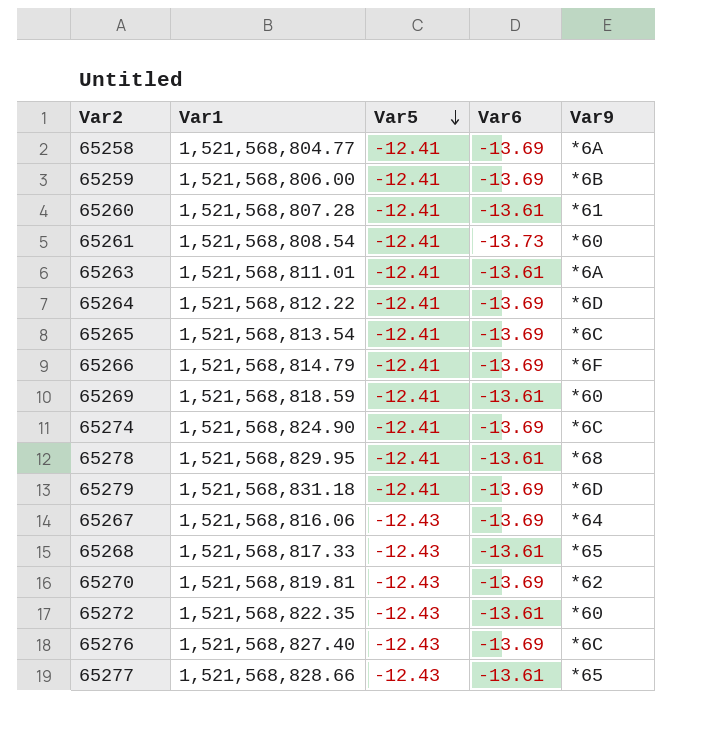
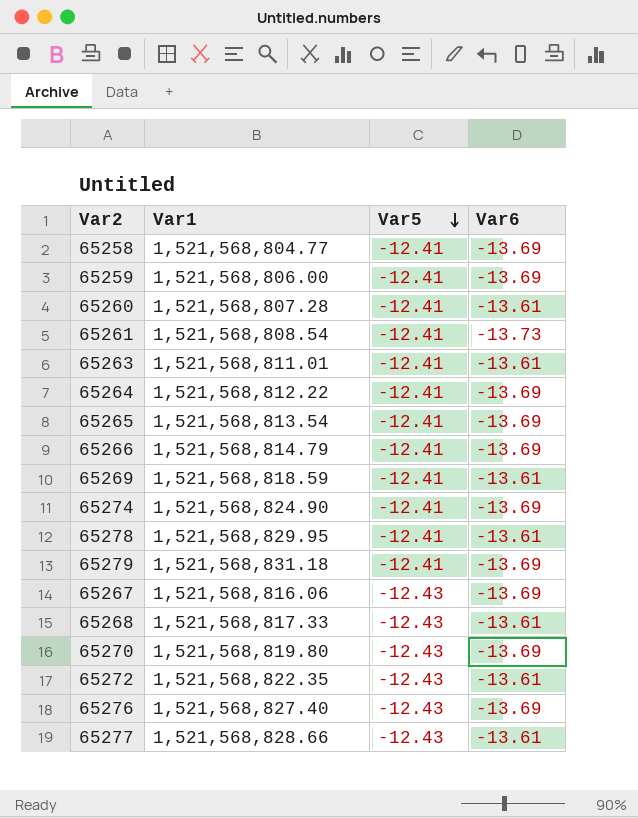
column Var9 | position: 5 -> none
65270 | Var1: 1,521,568,819.81 -> 1,521,568,819.80

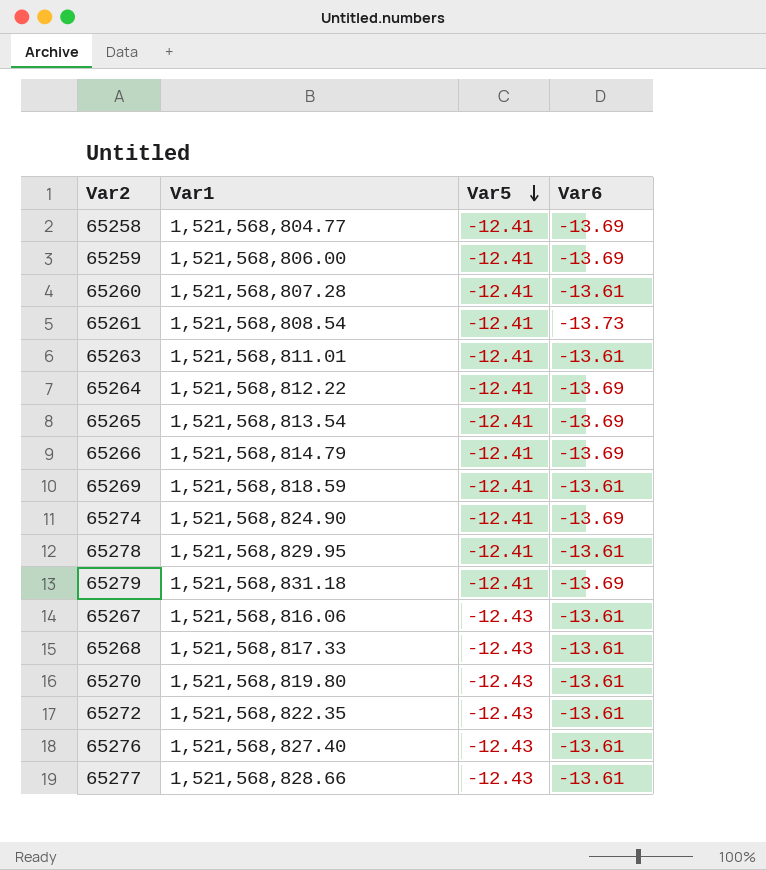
65267 | Var6: -13.69 -> -13.61
65270 | Var6: -13.69 -> -13.61
65276 | Var6: -13.69 -> -13.61

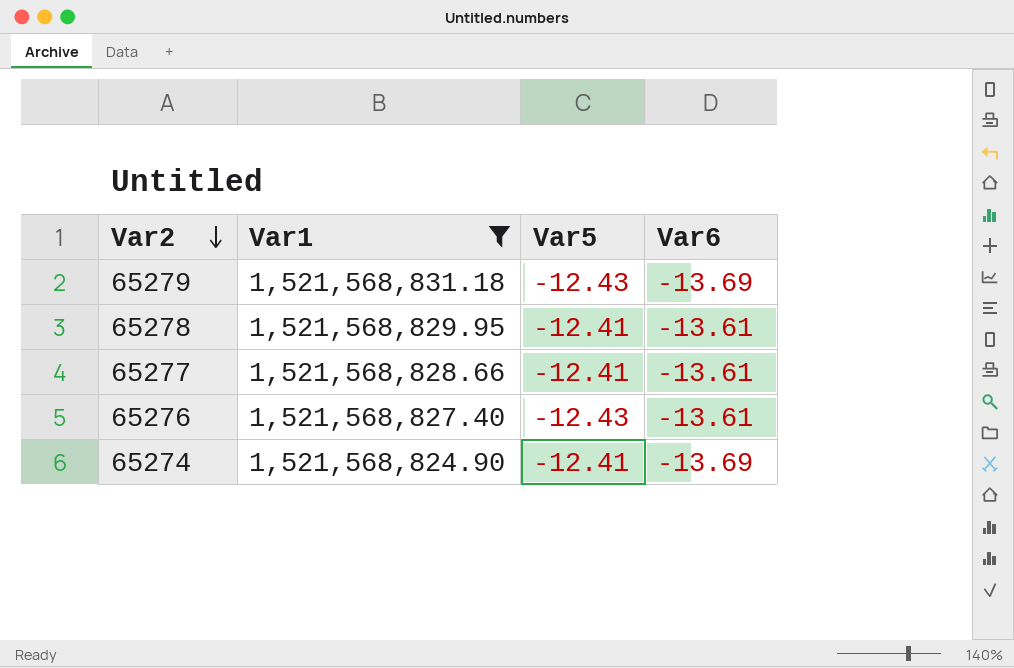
filter: none -> Var1 >= 1,521,568,824.90
row order: Var5 descending -> Var2 descending
65279 | Var5: -12.41 -> -12.43
65277 | Var5: -12.43 -> -12.41

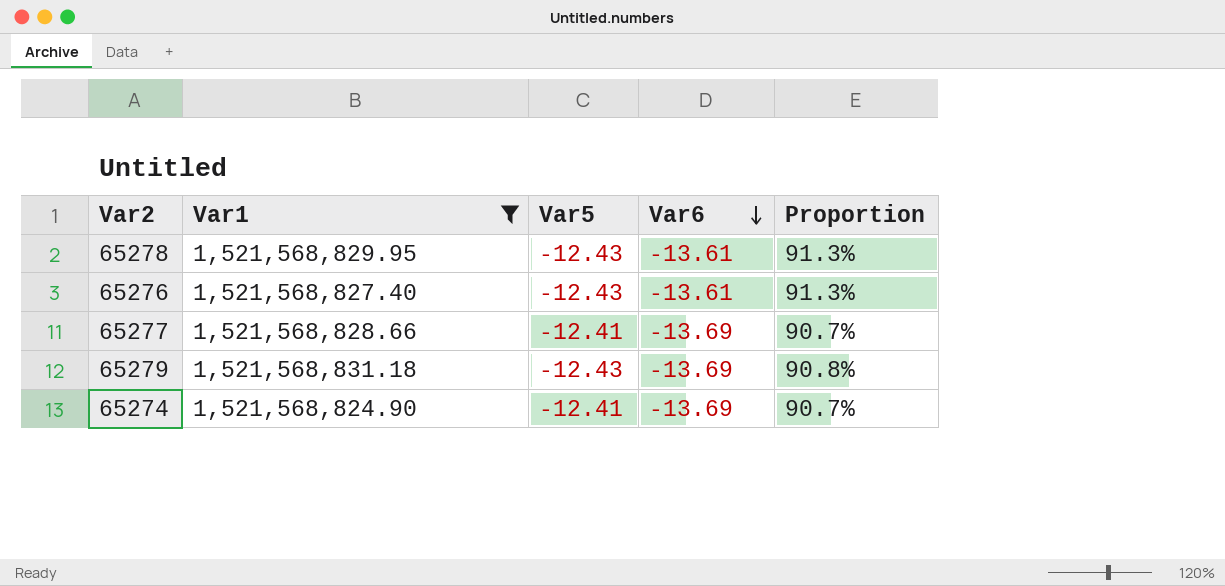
row order: Var2 descending -> Var6 descending
column Proportion | formula: none -> [Var5] / [Var6]
65278 | Var5: -12.41 -> -12.43
65277 | Var6: -13.61 -> -13.69

